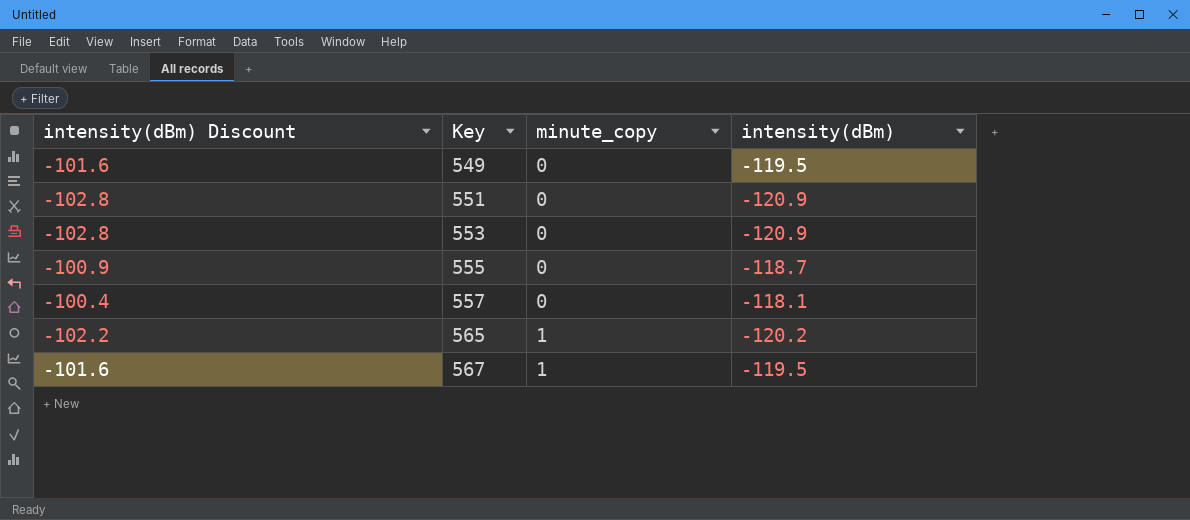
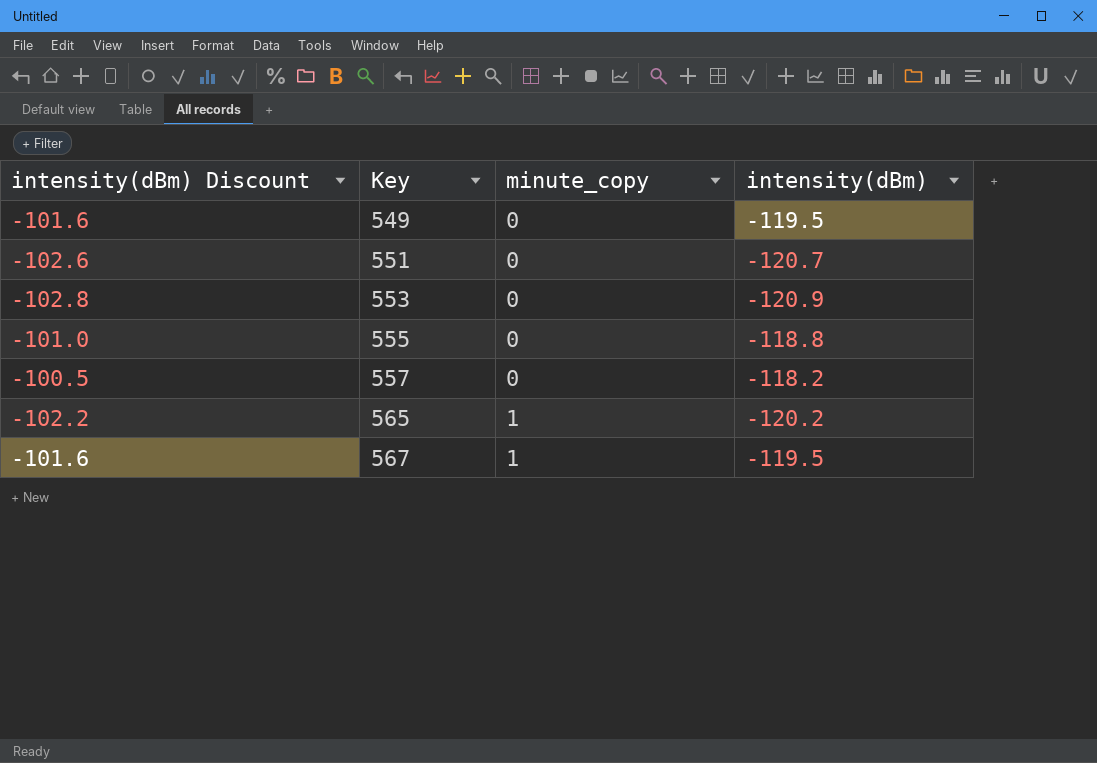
551 | intensity(dBm) Discount: -102.8 -> -102.6
551 | intensity(dBm): -120.9 -> -120.7
555 | intensity(dBm) Discount: -100.9 -> -101.0
555 | intensity(dBm): -118.7 -> -118.8
557 | intensity(dBm) Discount: -100.4 -> -100.5
557 | intensity(dBm): -118.1 -> -118.2

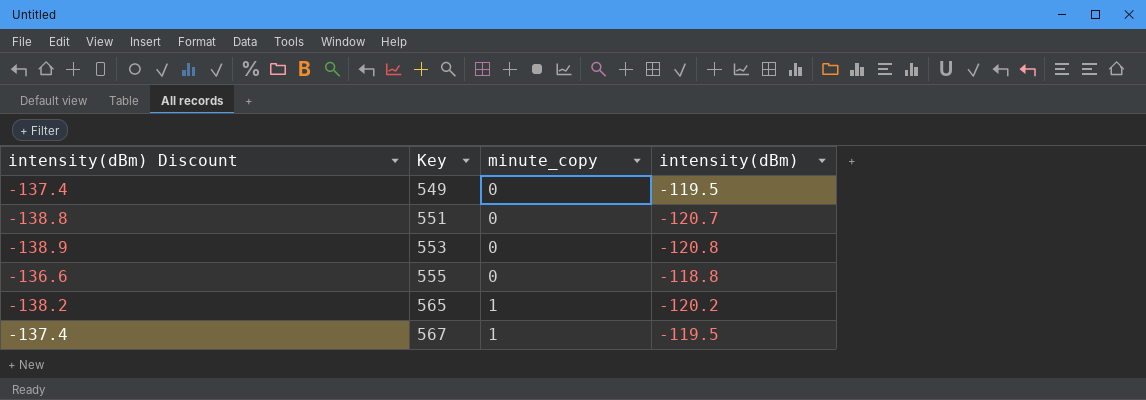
column intensity(dBm) Discount | formula: [intensity(dBm)] * 0.85 -> [intensity(dBm)] * 1.15
row 557: -100.5 | 0 | -118.2 -> none
553 | intensity(dBm): -120.9 -> -120.8

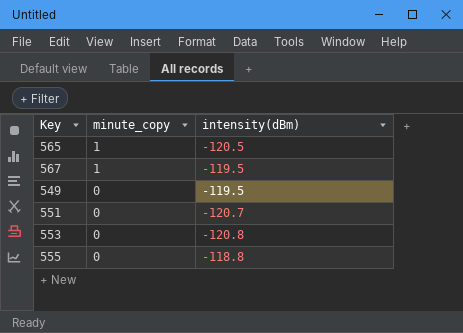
row order: Key ascending -> minute_copy descending
column intensity(dBm) Discount | formula: [intensity(dBm)] * 1.15 -> none
565 | intensity(dBm): -120.2 -> -120.5

